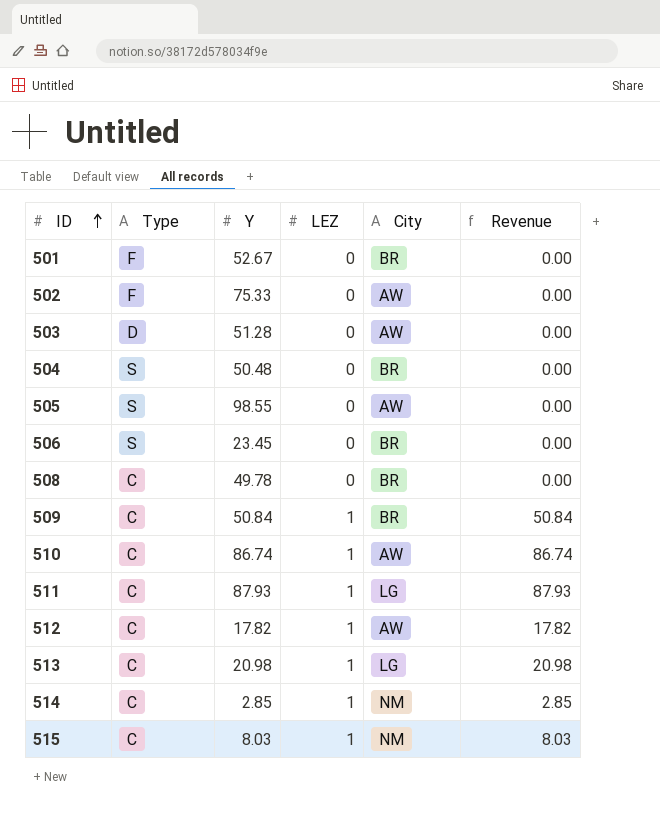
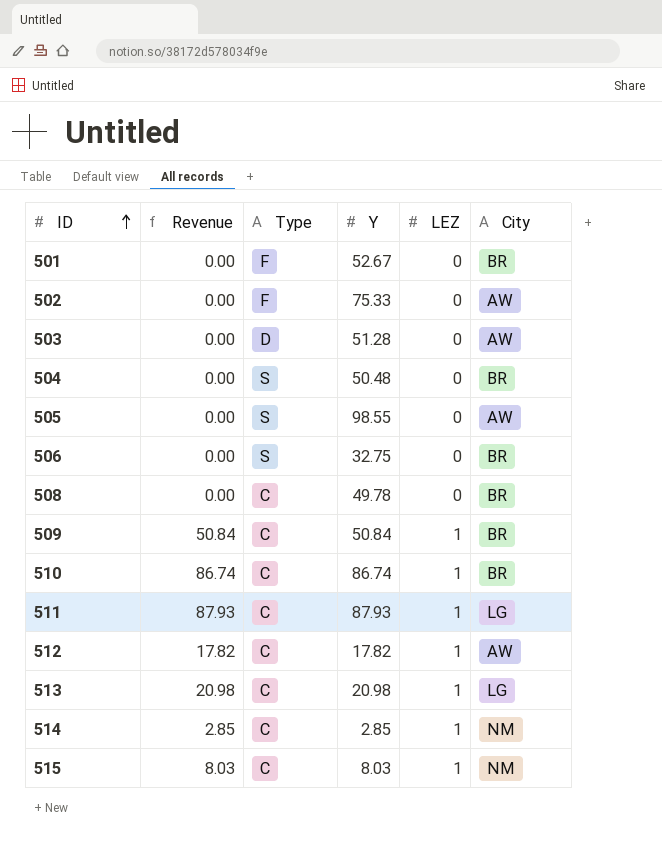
column Revenue | position: 6 -> 2
506 | Y: 23.45 -> 32.75
510 | City: AW -> BR

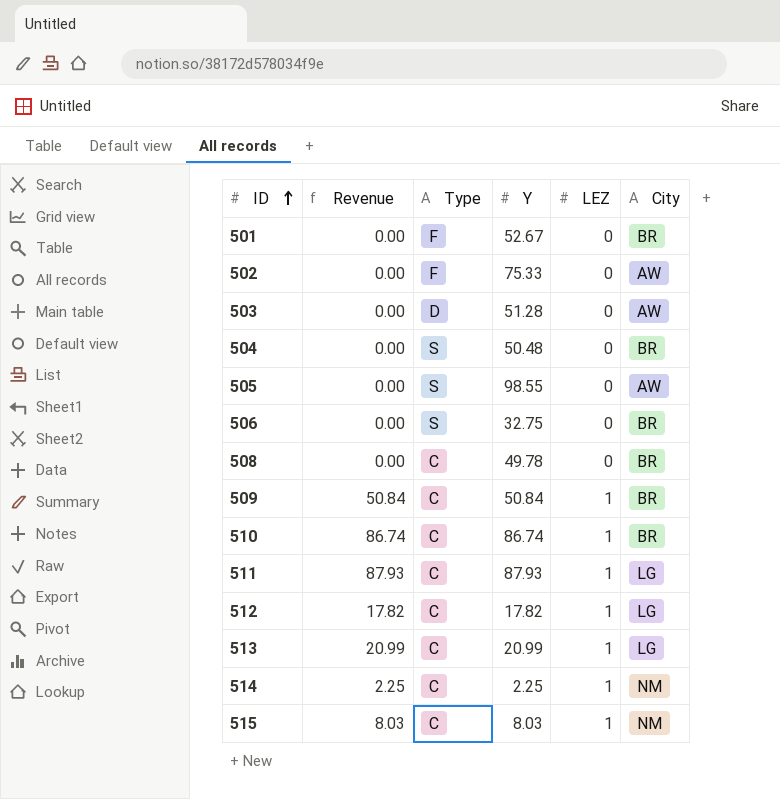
512 | City: AW -> LG
513 | Revenue: 20.98 -> 20.99
513 | Y: 20.98 -> 20.99
514 | Revenue: 2.85 -> 2.25
514 | Y: 2.85 -> 2.25

